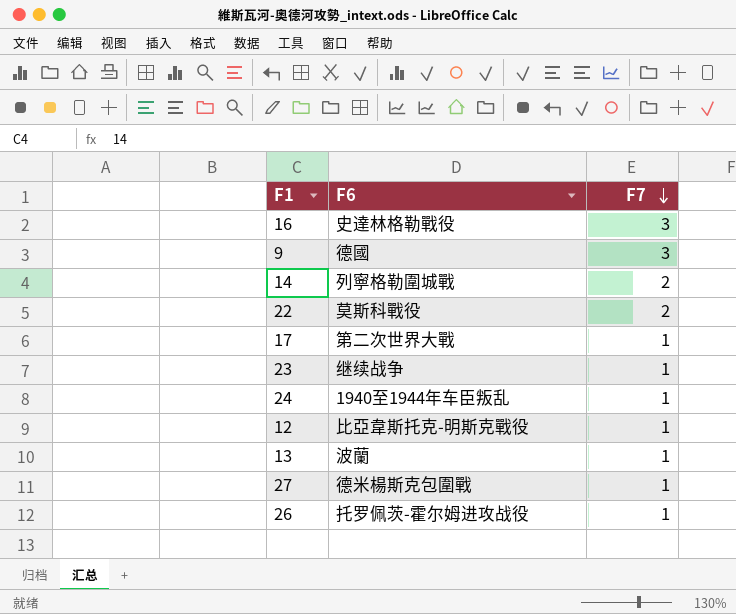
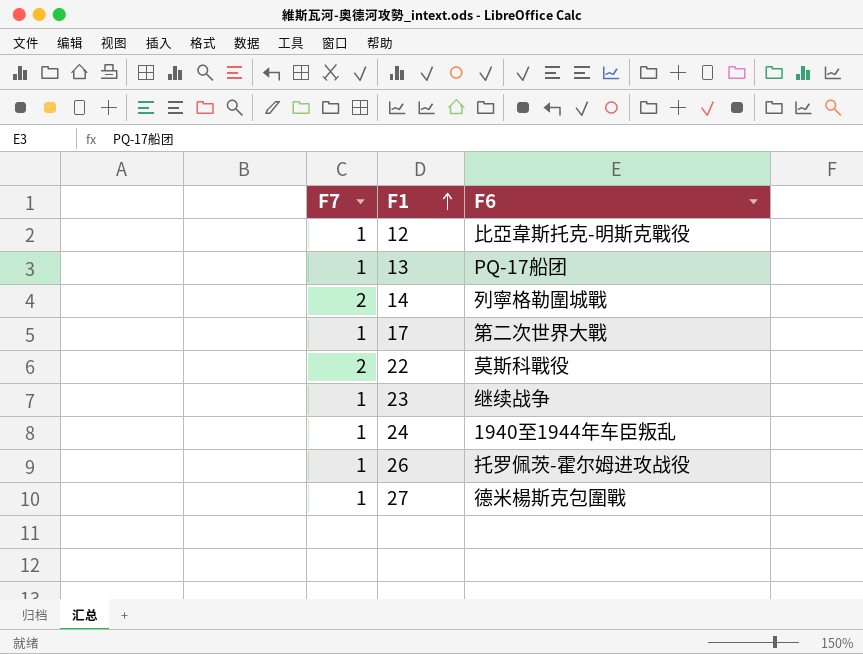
row order: F7 descending -> F1 ascending
column F7 | position: 3 -> 1
row 16: 史達林格勒戰役 | 3 -> none
row 9: 德國 | 3 -> none
13 | F6: 波蘭 -> PQ-17船团

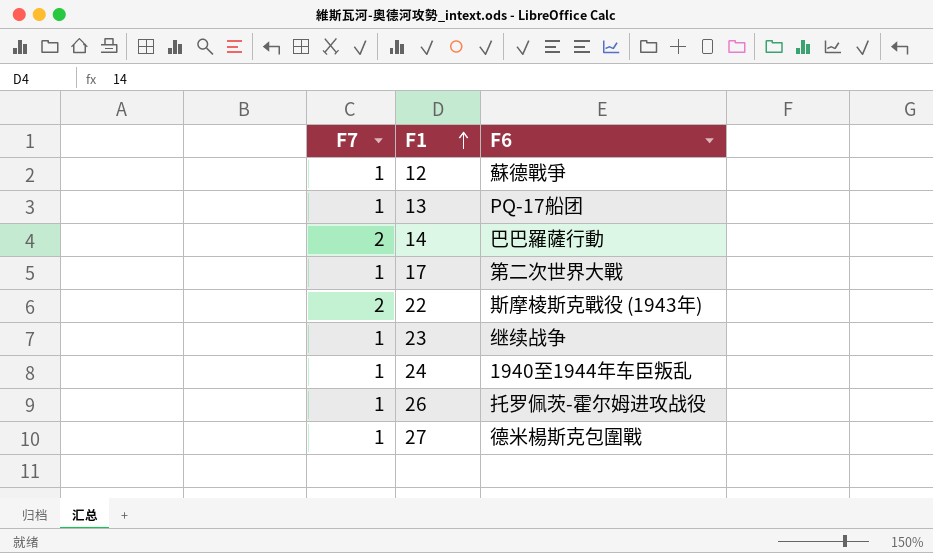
12 | F6: 比亞韋斯托克-明斯克戰役 -> 蘇德戰爭
14 | F6: 列寧格勒圍城戰 -> 巴巴羅薩行動
22 | F6: 莫斯科戰役 -> 斯摩棱斯克戰役 (1943年)

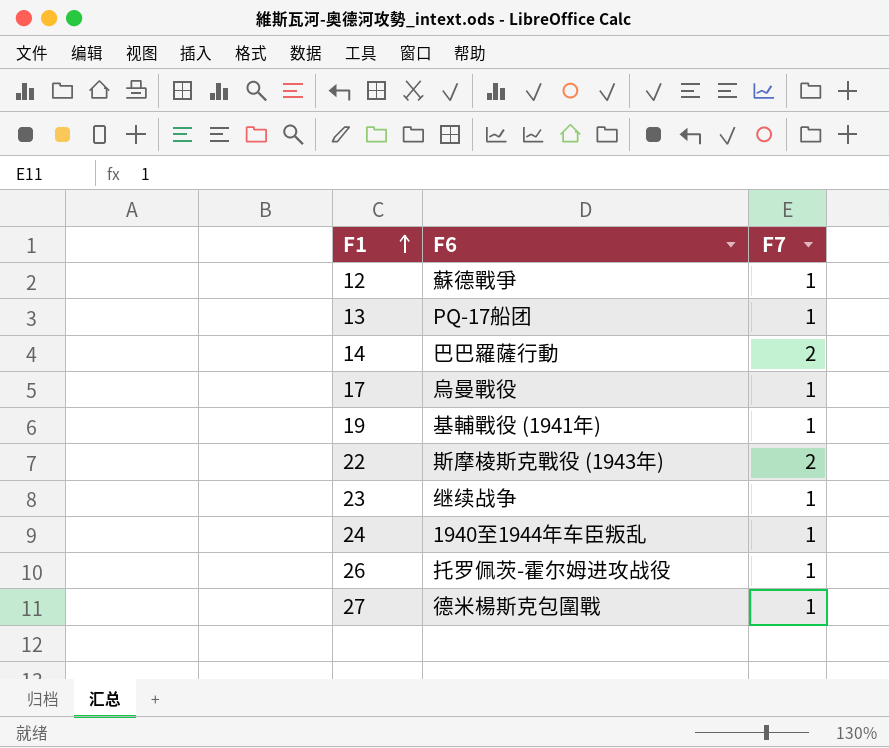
column F7 | position: 1 -> 3
17 | F6: 第二次世界大戰 -> 烏曼戰役
row 19: none -> 基輔戰役 (1941年) | 1

